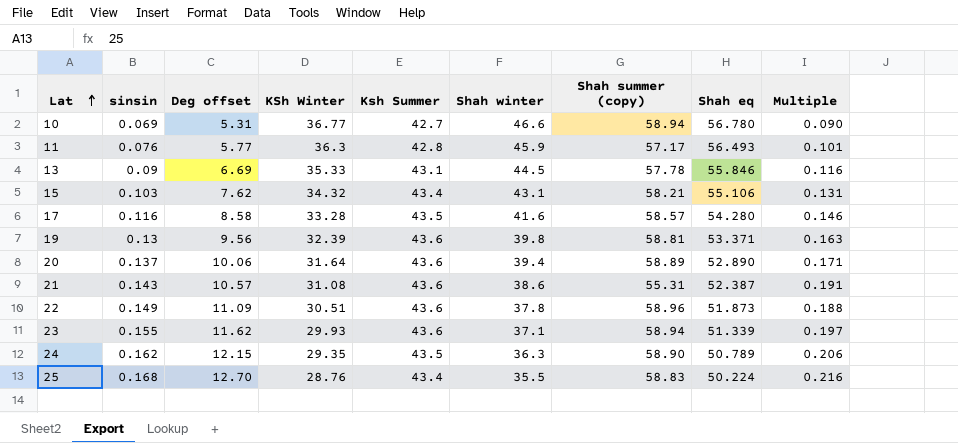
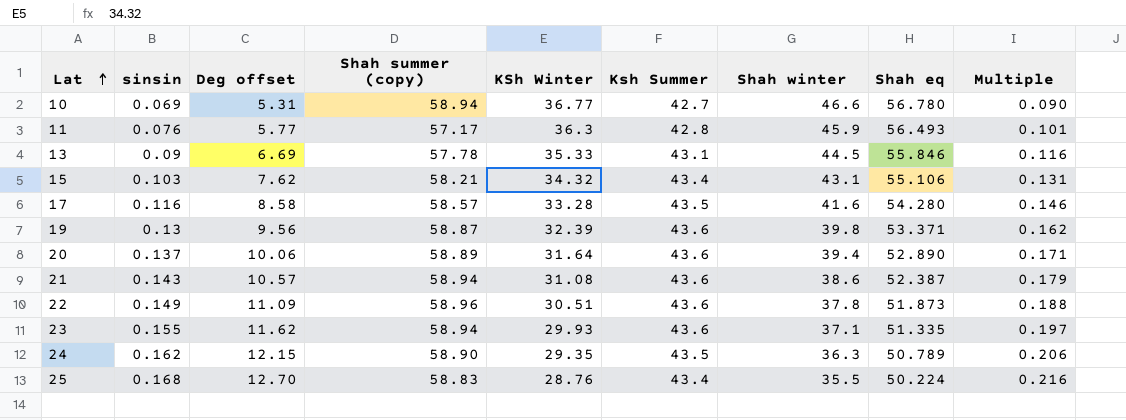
column Shah summer (copy) | position: 7 -> 4
19 | Shah summer (copy): 58.81 -> 58.87
19 | Multiple: 0.163 -> 0.162
21 | Shah summer (copy): 55.31 -> 58.94
21 | Multiple: 0.191 -> 0.179
23 | Shah eq: 51.339 -> 51.335

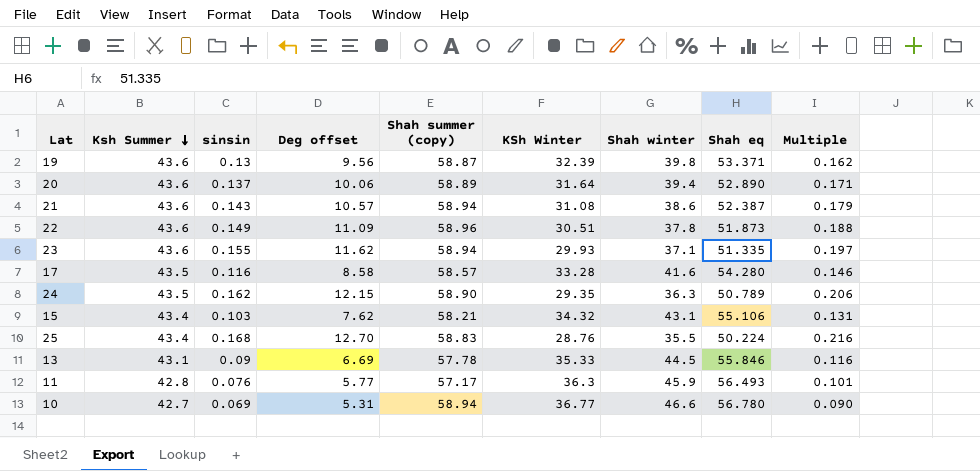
row order: Lat ascending -> Ksh Summer descending
column Ksh Summer | position: 6 -> 2

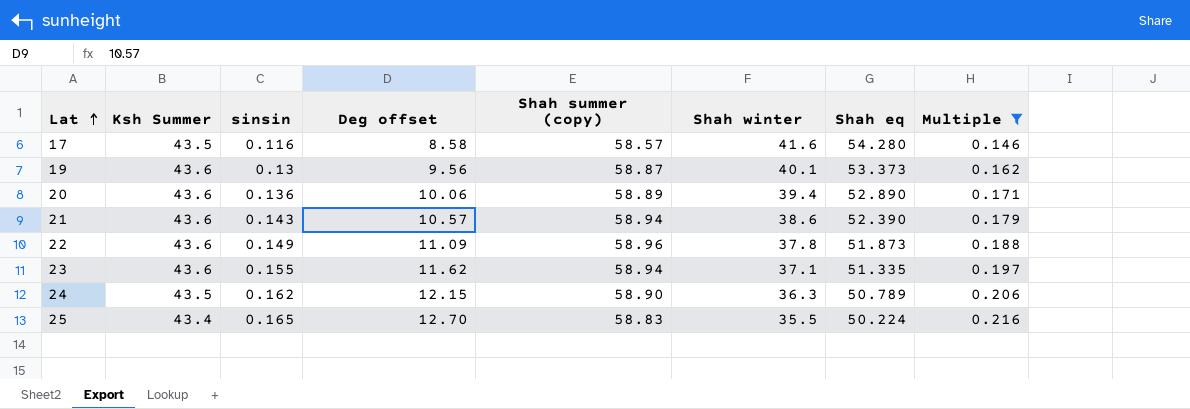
filter: none -> Multiple >= 0.146
row order: Ksh Summer descending -> Lat ascending
column KSh Winter | position: 6 -> none
19 | Shah winter: 39.8 -> 40.1
19 | Shah eq: 53.371 -> 53.373
20 | sinsin: 0.137 -> 0.136
21 | Shah eq: 52.387 -> 52.390
25 | sinsin: 0.168 -> 0.165

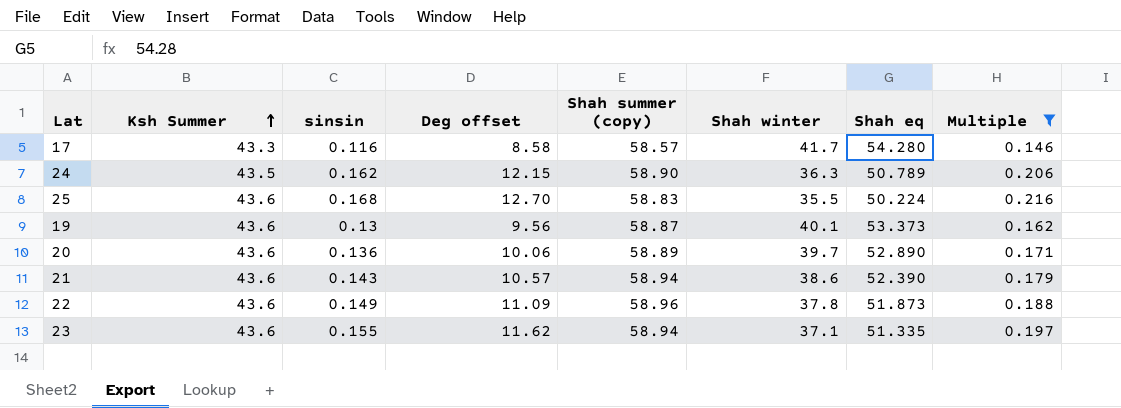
row order: Lat ascending -> Ksh Summer ascending
17 | Ksh Summer: 43.5 -> 43.3
17 | Shah winter: 41.6 -> 41.7
25 | Ksh Summer: 43.4 -> 43.6
25 | sinsin: 0.165 -> 0.168
20 | Shah winter: 39.4 -> 39.7

